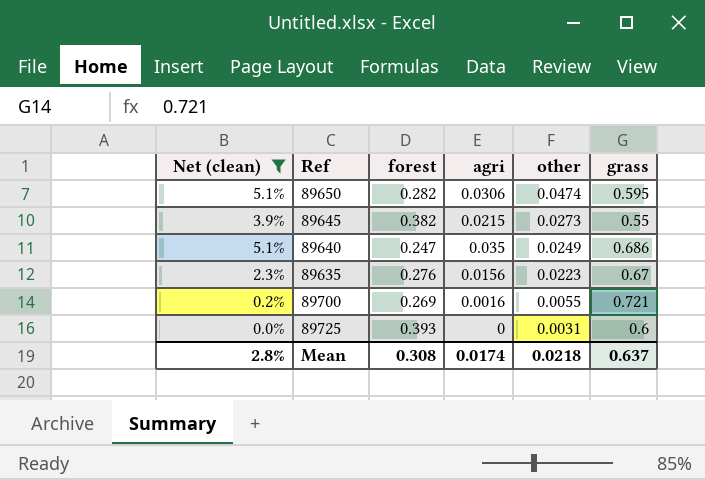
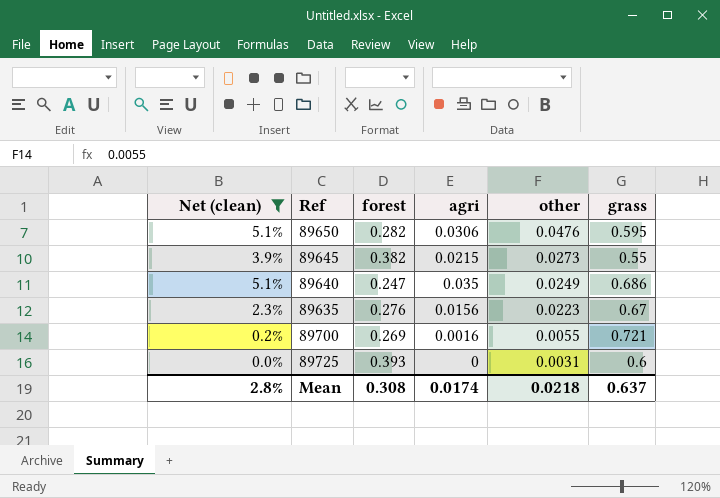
89650 | other: 0.0474 -> 0.0476

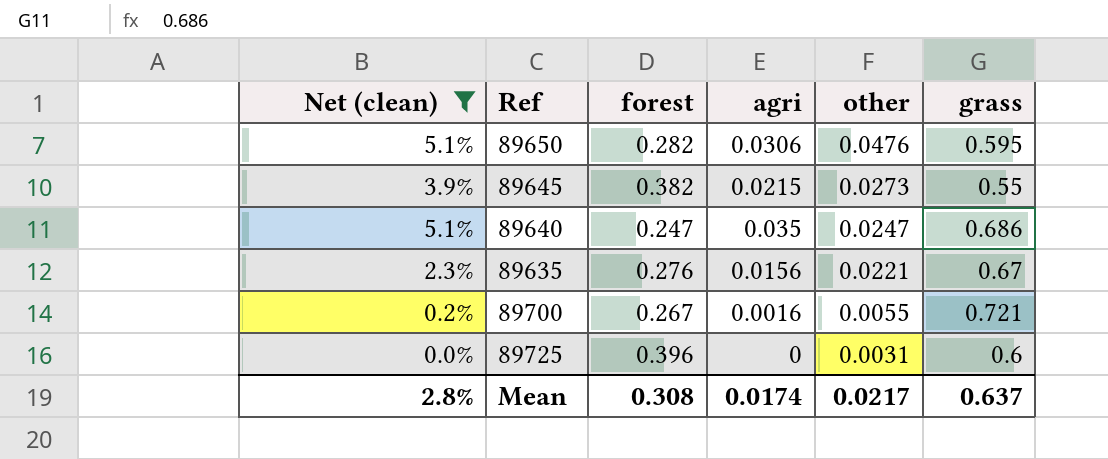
89640 | other: 0.0249 -> 0.0247
89635 | other: 0.0223 -> 0.0221
89700 | forest: 0.269 -> 0.267
89725 | forest: 0.393 -> 0.396
Mean | other: 0.0218 -> 0.0217

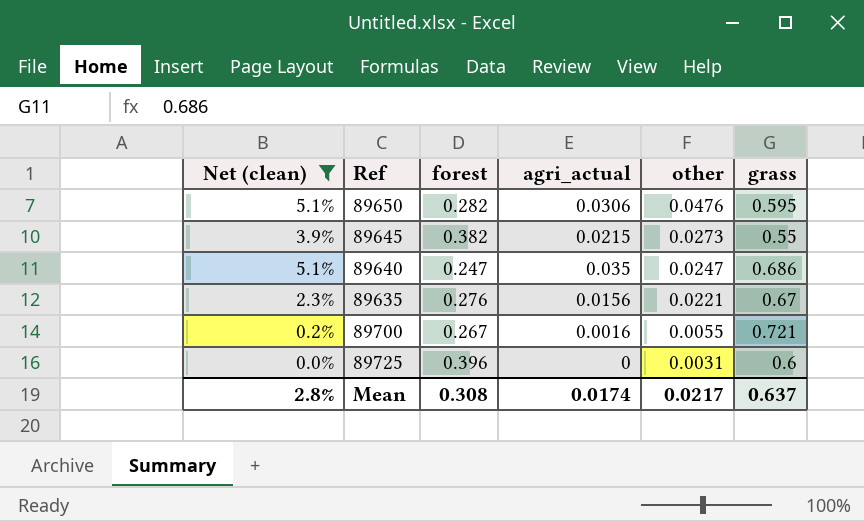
column name: agri -> agri_actual

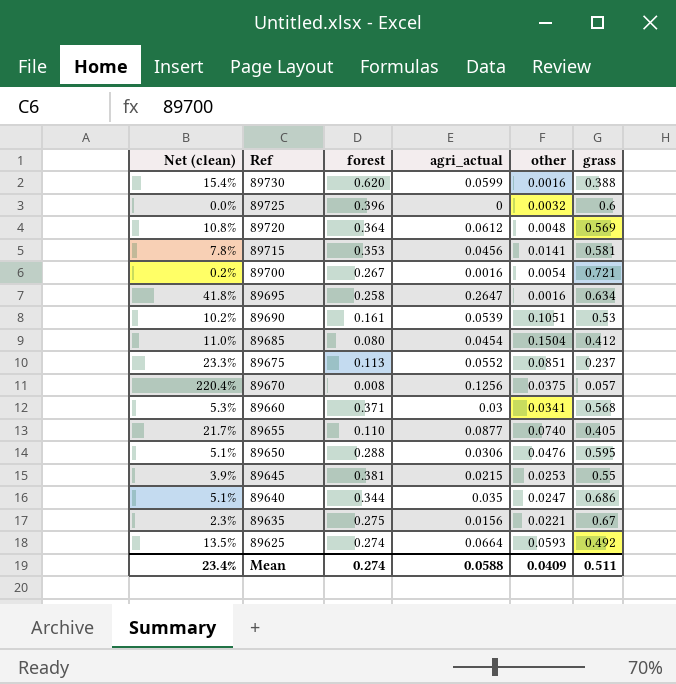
filter: Net (clean) <= 5.1% -> none
row order: other descending -> Ref descending
89725 | other: 0.0031 -> 0.0032
89700 | other: 0.0055 -> 0.0054
89650 | forest: 0.282 -> 0.288
89645 | forest: 0.382 -> 0.381
89645 | other: 0.0273 -> 0.0253
89640 | forest: 0.247 -> 0.344
89635 | forest: 0.276 -> 0.275
Mean | Net (clean): 2.8% -> 23.4%
Mean | forest: 0.308 -> 0.274
Mean | agri_actual: 0.0174 -> 0.0588
Mean | other: 0.0217 -> 0.0409
Mean | grass: 0.637 -> 0.511

